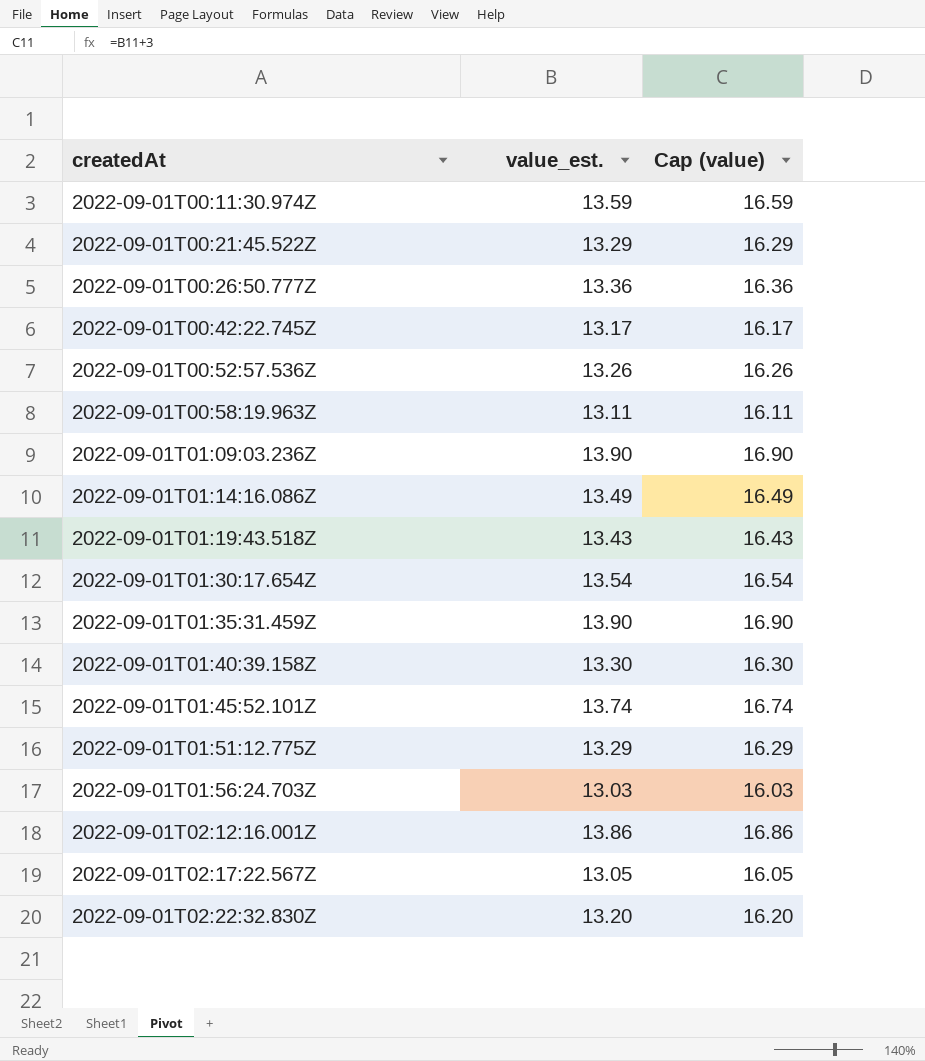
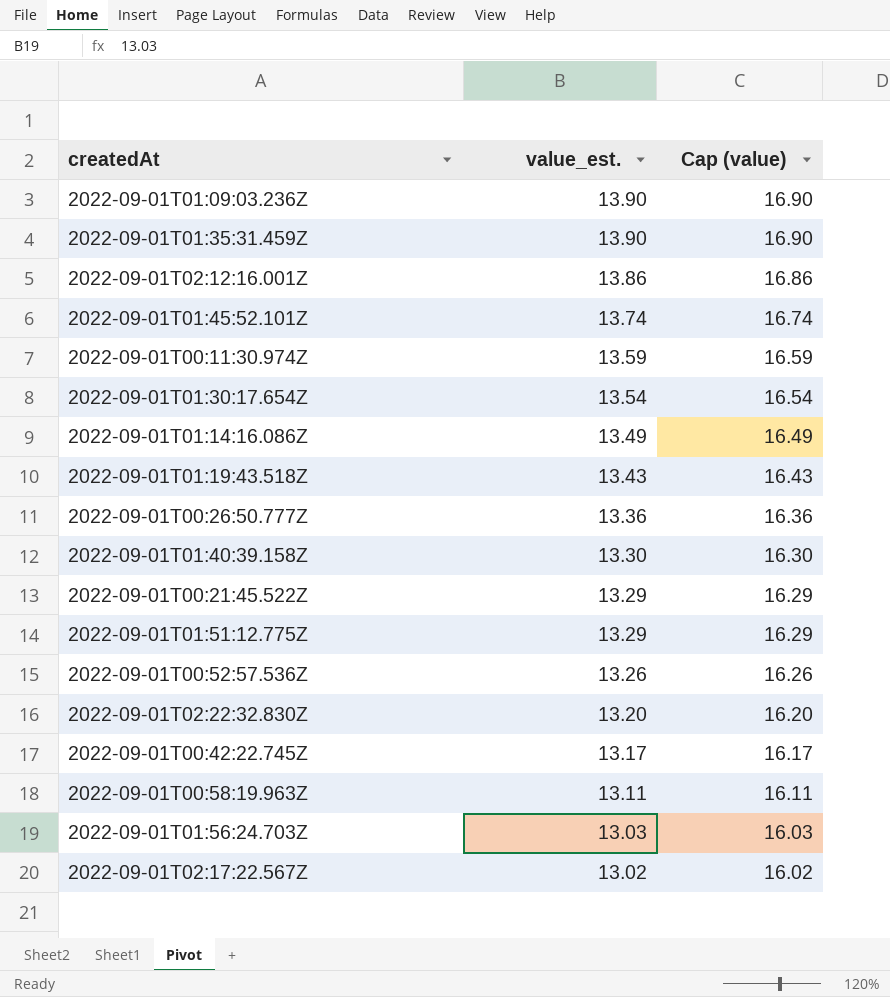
row order: createdAt ascending -> value_est. descending
2022-09-01T02:17:22.567Z | value_est.: 13.05 -> 13.02
2022-09-01T02:17:22.567Z | Cap (value): 16.05 -> 16.02

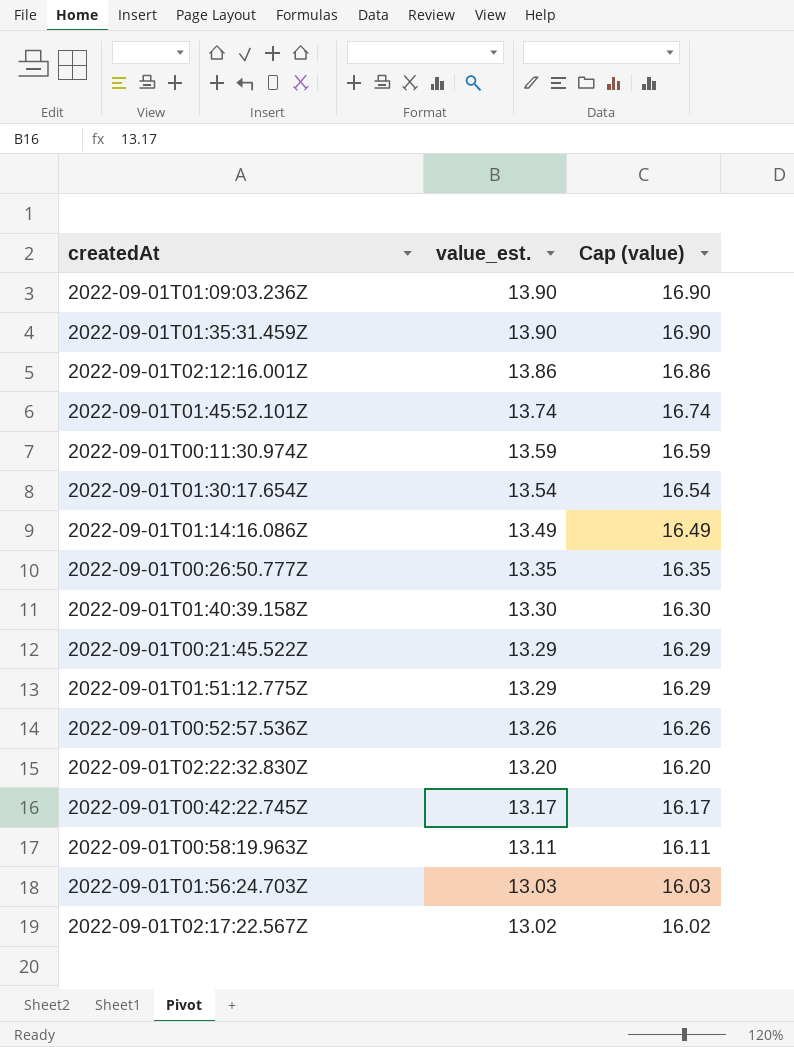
row 2022-09-01T01:19:43.518Z: 13.43 | 16.43 -> none
2022-09-01T00:26:50.777Z | value_est.: 13.36 -> 13.35
2022-09-01T00:26:50.777Z | Cap (value): 16.36 -> 16.35

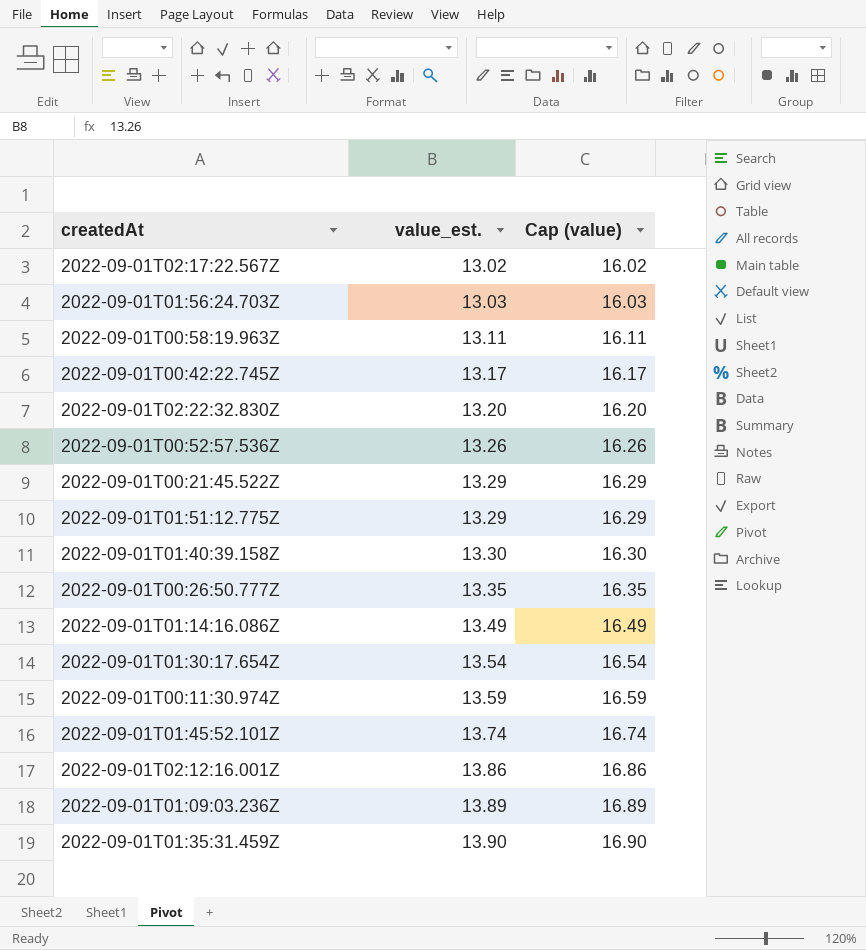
row order: value_est. descending -> value_est. ascending
2022-09-01T01:09:03.236Z | value_est.: 13.90 -> 13.89
2022-09-01T01:09:03.236Z | Cap (value): 16.90 -> 16.89

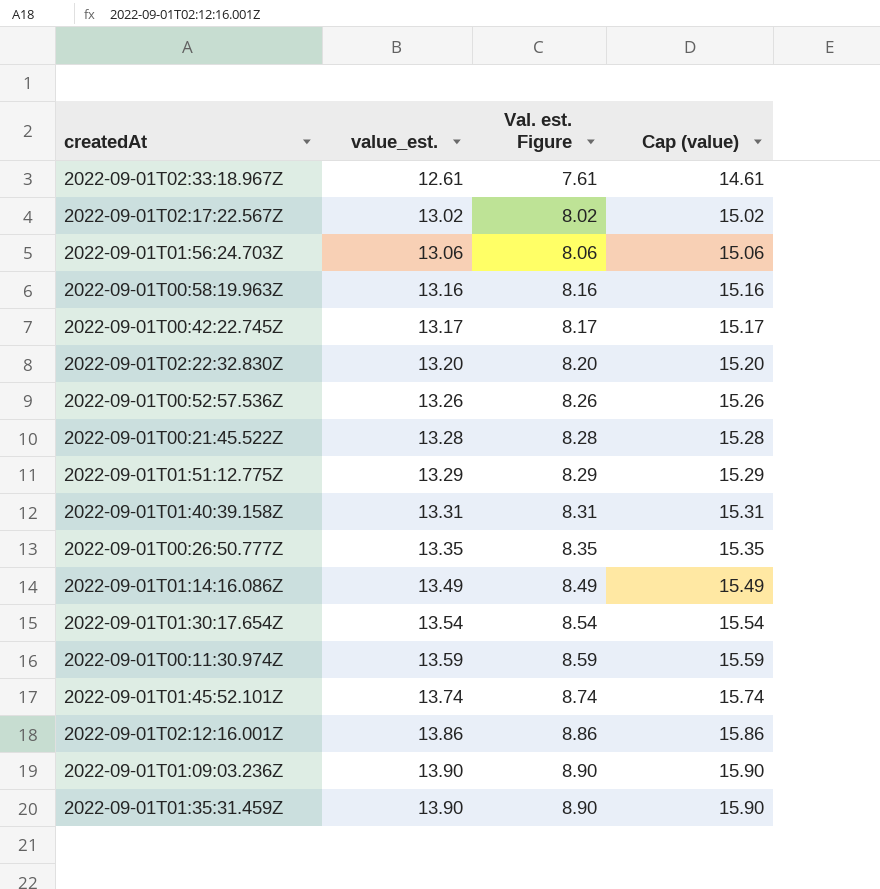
column Val. est. Figure | formula: none -> [value_est.] - 5
column Cap (value) | formula: [value_est.] + 3 -> [value_est.] + 2
row 2022-09-01T02:33:18.967Z: none -> 12.61 | 7.61 | 14.61
2022-09-01T01:56:24.703Z | value_est.: 13.03 -> 13.06
2022-09-01T00:58:19.963Z | value_est.: 13.11 -> 13.16
2022-09-01T00:21:45.522Z | value_est.: 13.29 -> 13.28
2022-09-01T01:40:39.158Z | value_est.: 13.30 -> 13.31
2022-09-01T01:09:03.236Z | value_est.: 13.89 -> 13.90

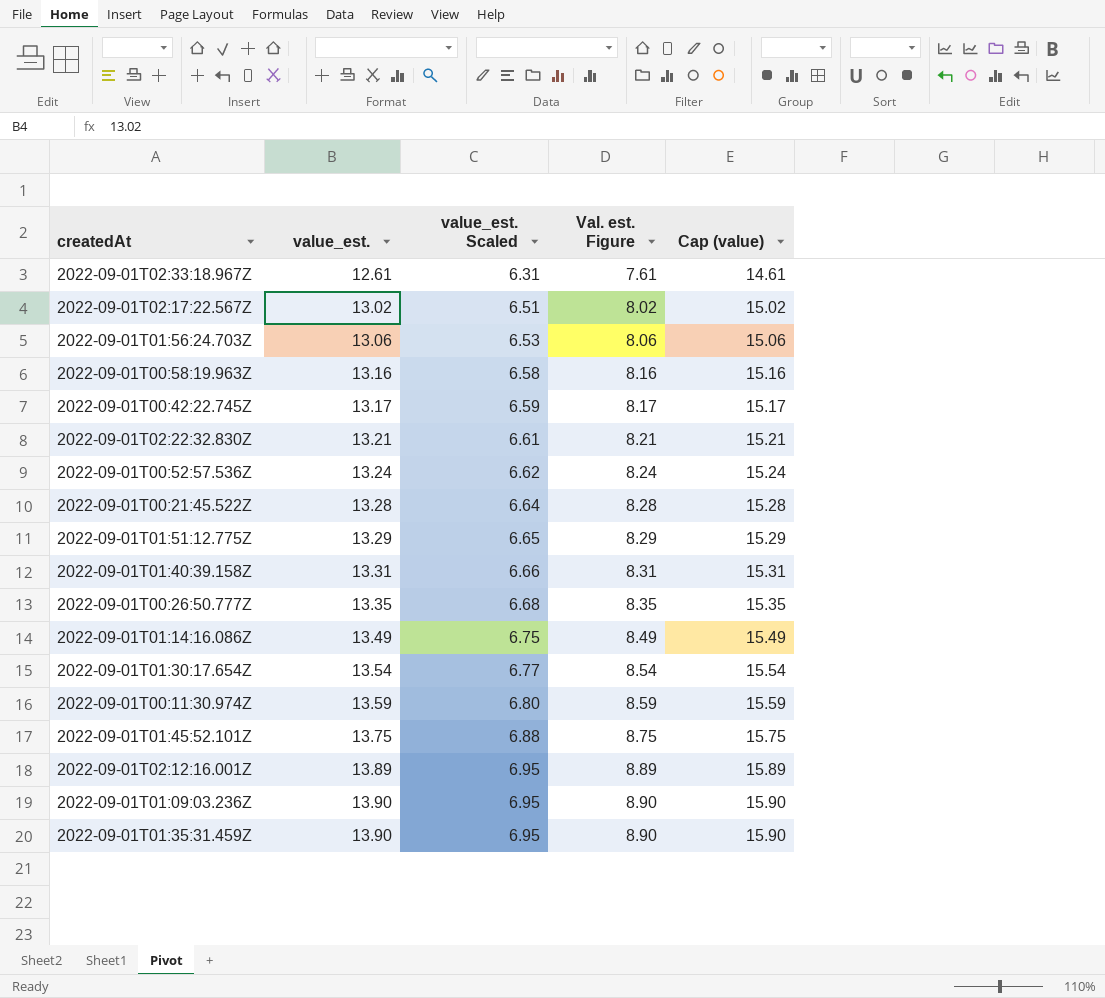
column value_est. Scaled | formula: none -> [value_est.] * 0.5
2022-09-01T02:22:32.830Z | value_est.: 13.20 -> 13.21
2022-09-01T02:22:32.830Z | Val. est. Figure: 8.20 -> 8.21
2022-09-01T02:22:32.830Z | Cap (value): 15.20 -> 15.21
2022-09-01T00:52:57.536Z | value_est.: 13.26 -> 13.24
2022-09-01T00:52:57.536Z | Val. est. Figure: 8.26 -> 8.24
2022-09-01T00:52:57.536Z | Cap (value): 15.26 -> 15.24
2022-09-01T01:45:52.101Z | value_est.: 13.74 -> 13.75
2022-09-01T01:45:52.101Z | Val. est. Figure: 8.74 -> 8.75
2022-09-01T01:45:52.101Z | Cap (value): 15.74 -> 15.75
2022-09-01T02:12:16.001Z | value_est.: 13.86 -> 13.89
2022-09-01T02:12:16.001Z | Val. est. Figure: 8.86 -> 8.89
2022-09-01T02:12:16.001Z | Cap (value): 15.86 -> 15.89

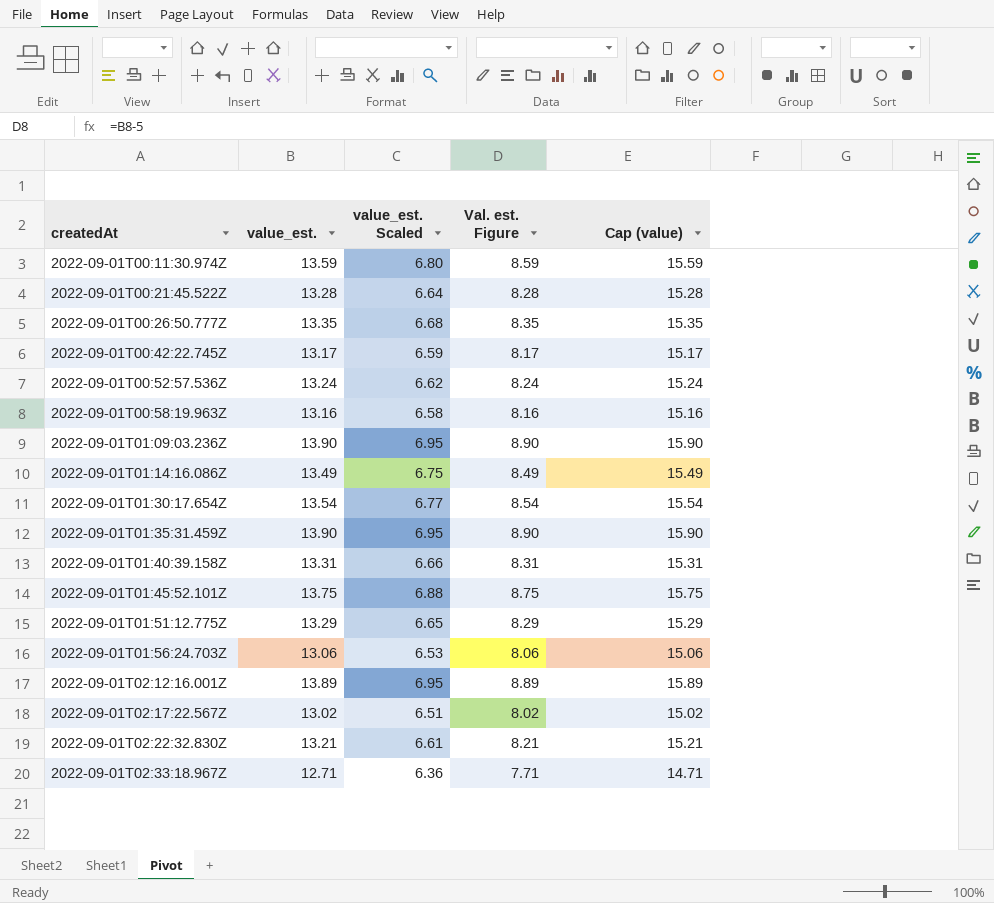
row order: value_est. ascending -> createdAt ascending
2022-09-01T02:33:18.967Z | value_est.: 12.61 -> 12.71
2022-09-01T02:33:18.967Z | value_est. Scaled: 6.31 -> 6.36
2022-09-01T02:33:18.967Z | Val. est. Figure: 7.61 -> 7.71
2022-09-01T02:33:18.967Z | Cap (value): 14.61 -> 14.71

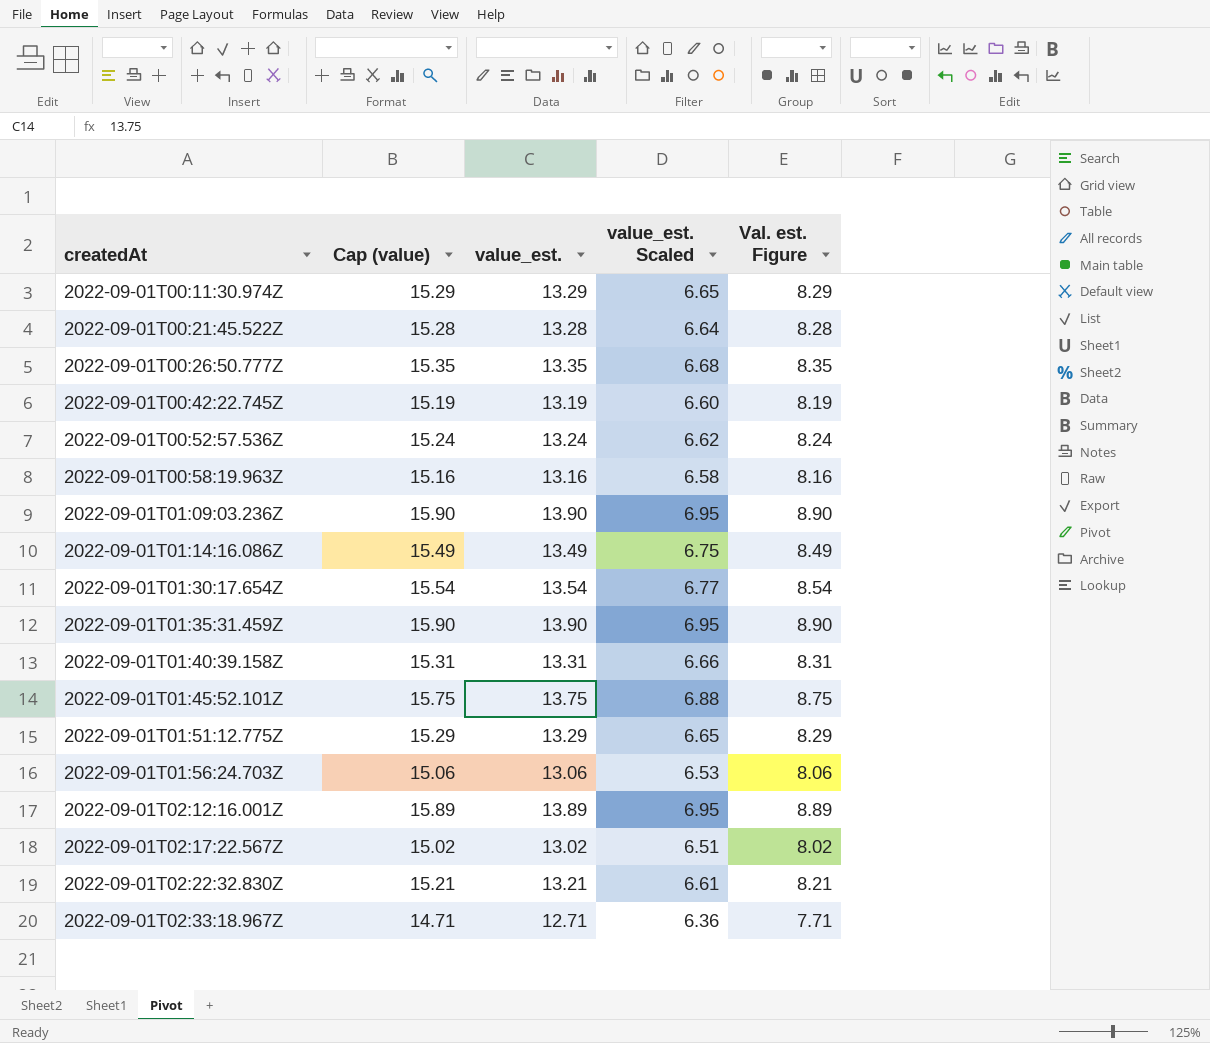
column Cap (value) | position: 5 -> 2
2022-09-01T00:11:30.974Z | Cap (value): 15.59 -> 15.29
2022-09-01T00:11:30.974Z | value_est.: 13.59 -> 13.29
2022-09-01T00:11:30.974Z | value_est. Scaled: 6.80 -> 6.65
2022-09-01T00:11:30.974Z | Val. est. Figure: 8.59 -> 8.29
2022-09-01T00:42:22.745Z | Cap (value): 15.17 -> 15.19
2022-09-01T00:42:22.745Z | value_est.: 13.17 -> 13.19
2022-09-01T00:42:22.745Z | value_est. Scaled: 6.59 -> 6.60
2022-09-01T00:42:22.745Z | Val. est. Figure: 8.17 -> 8.19

